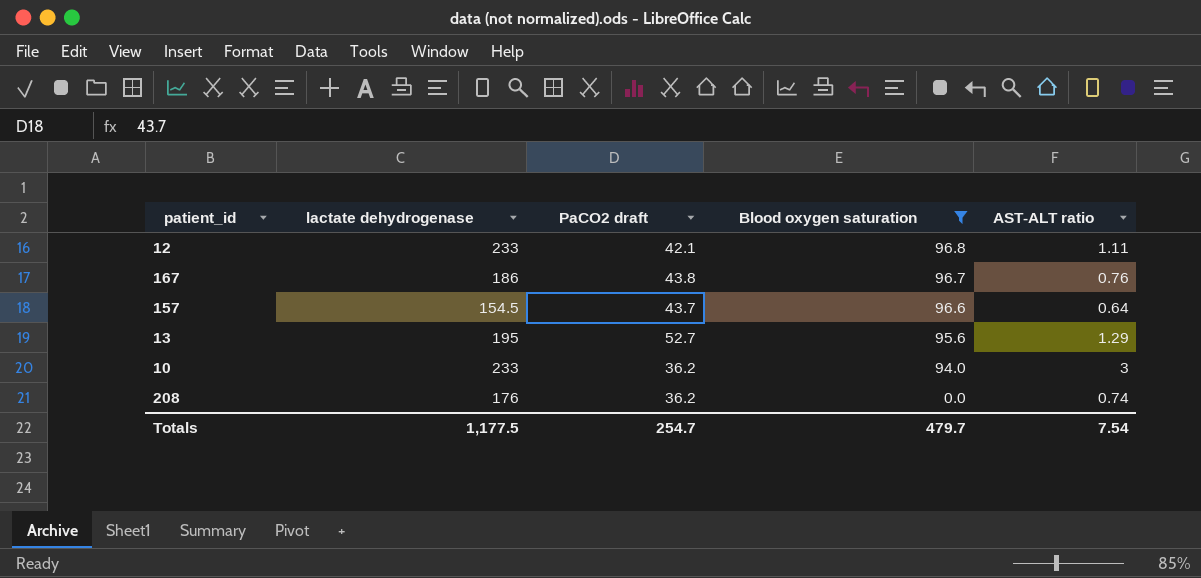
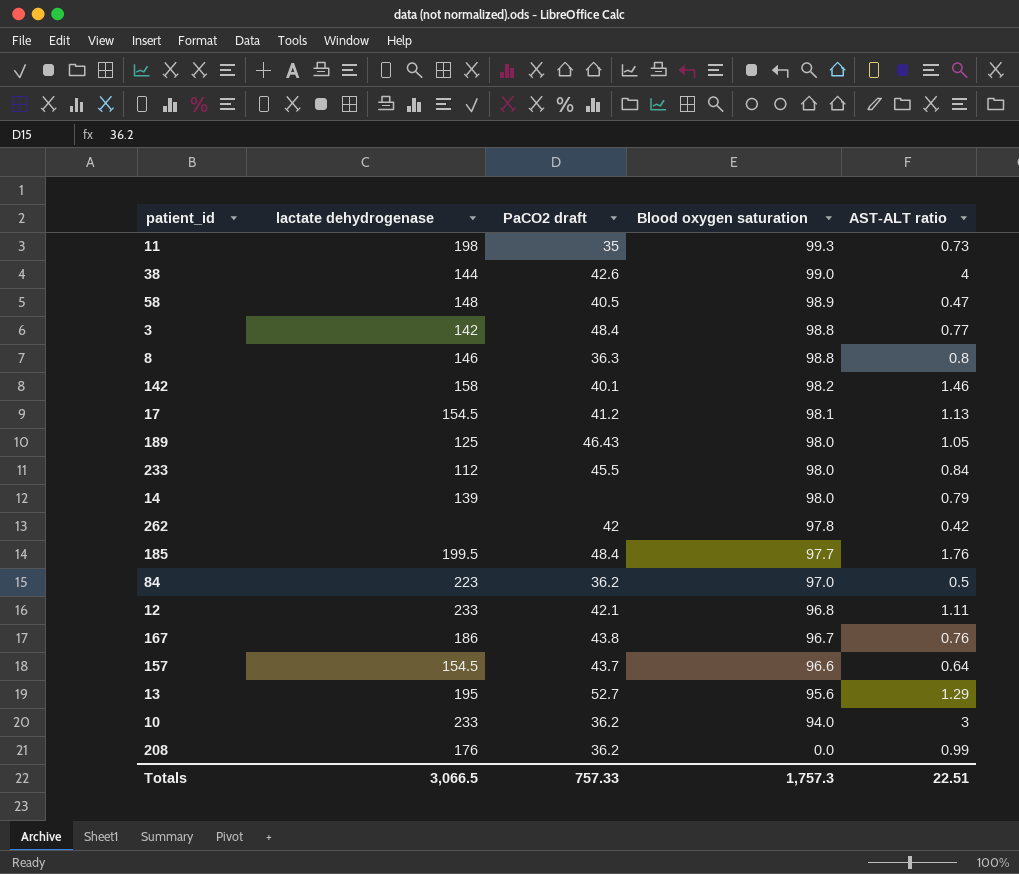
filter: Blood oxygen saturation <= 96.8 -> none
208 | AST-ALT ratio: 0.74 -> 0.99
Totals | lactate dehydrogenase: 1,177.5 -> 3,066.5
Totals | PaCO2 draft: 254.7 -> 757.33
Totals | Blood oxygen saturation: 479.7 -> 1,757.3
Totals | AST-ALT ratio: 7.54 -> 22.51

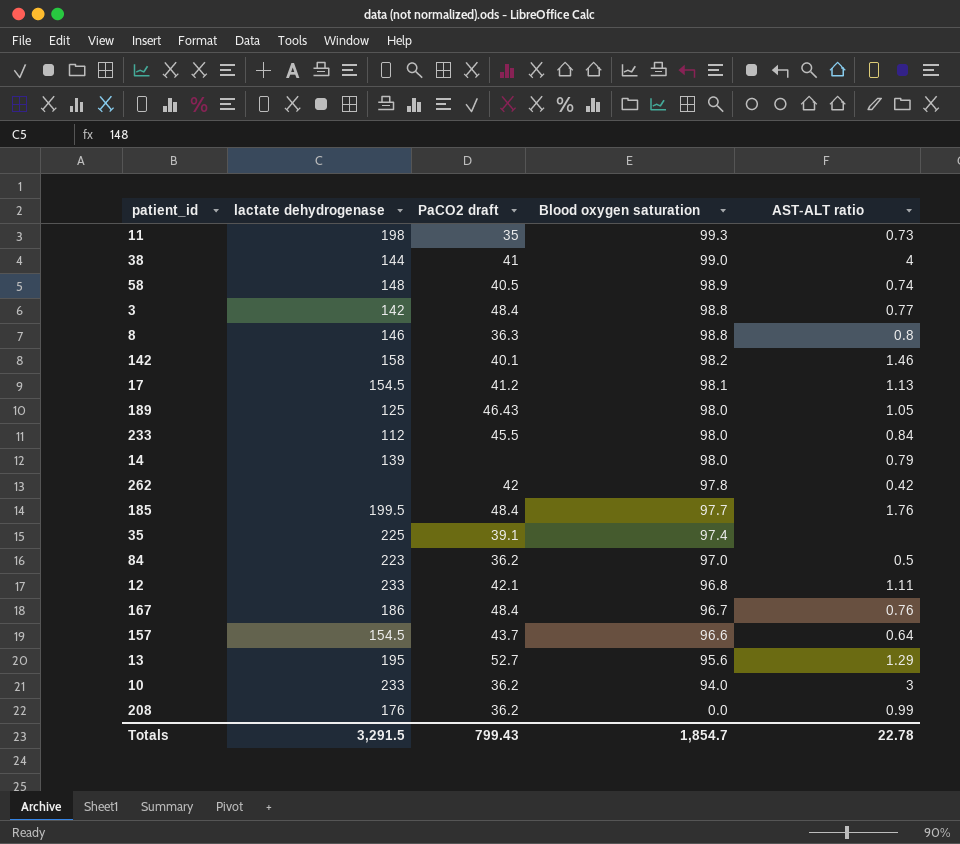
38 | PaCO2 draft: 42.6 -> 41
58 | AST-ALT ratio: 0.47 -> 0.74
row 35: none -> 225 | 39.1 | 97.4 | none
167 | PaCO2 draft: 43.8 -> 48.4
Totals | lactate dehydrogenase: 3,066.5 -> 3,291.5
Totals | PaCO2 draft: 757.33 -> 799.43
Totals | Blood oxygen saturation: 1,757.3 -> 1,854.7
Totals | AST-ALT ratio: 22.51 -> 22.78

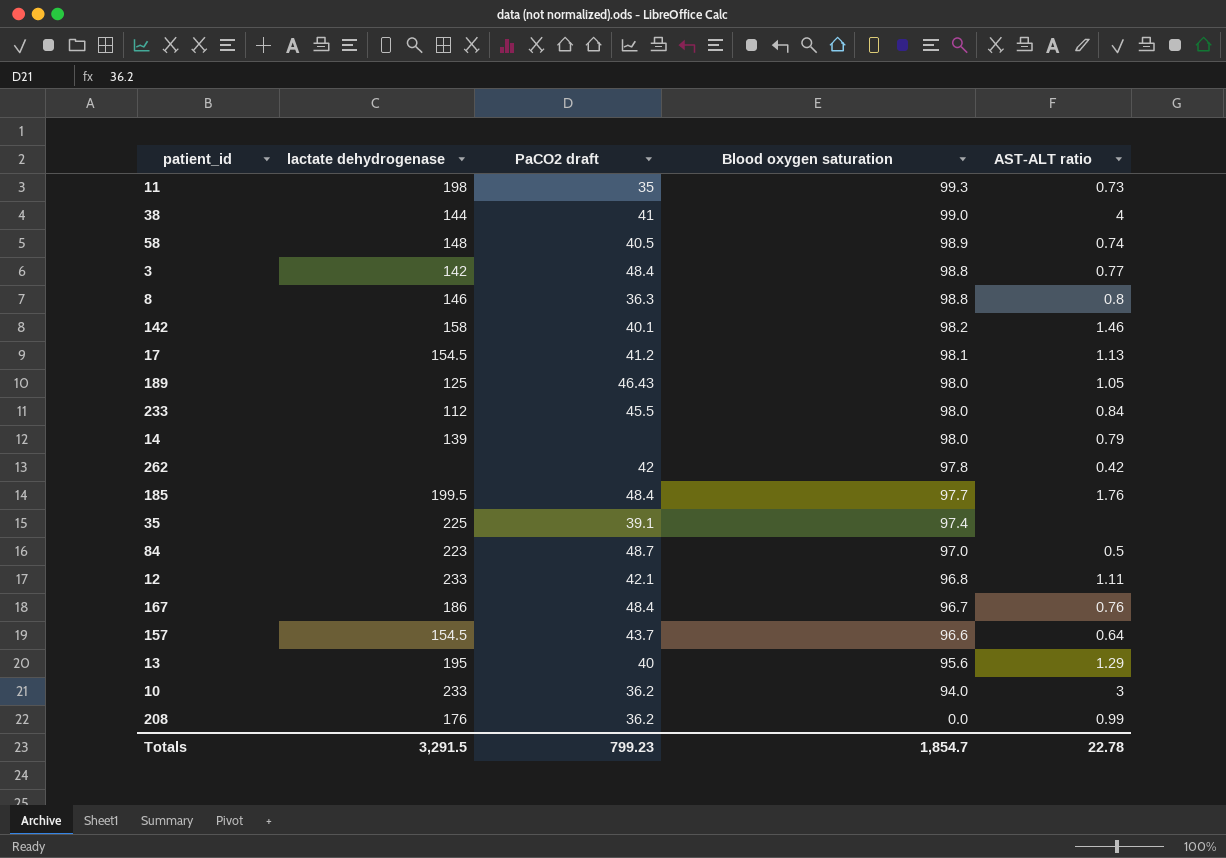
84 | PaCO2 draft: 36.2 -> 48.7
13 | PaCO2 draft: 52.7 -> 40
Totals | PaCO2 draft: 799.43 -> 799.23

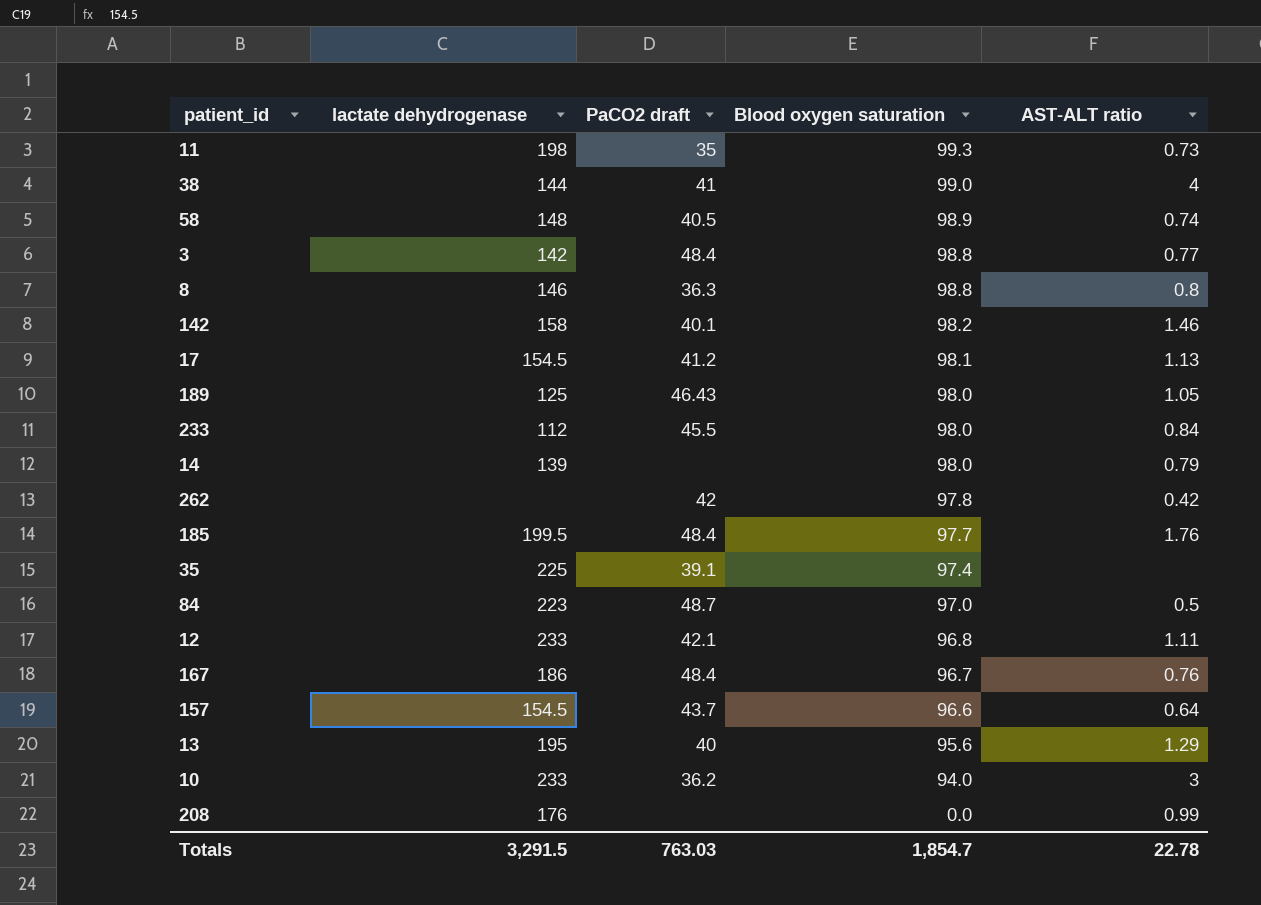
208 | PaCO2 draft: 36.2 -> none
Totals | PaCO2 draft: 799.23 -> 763.03

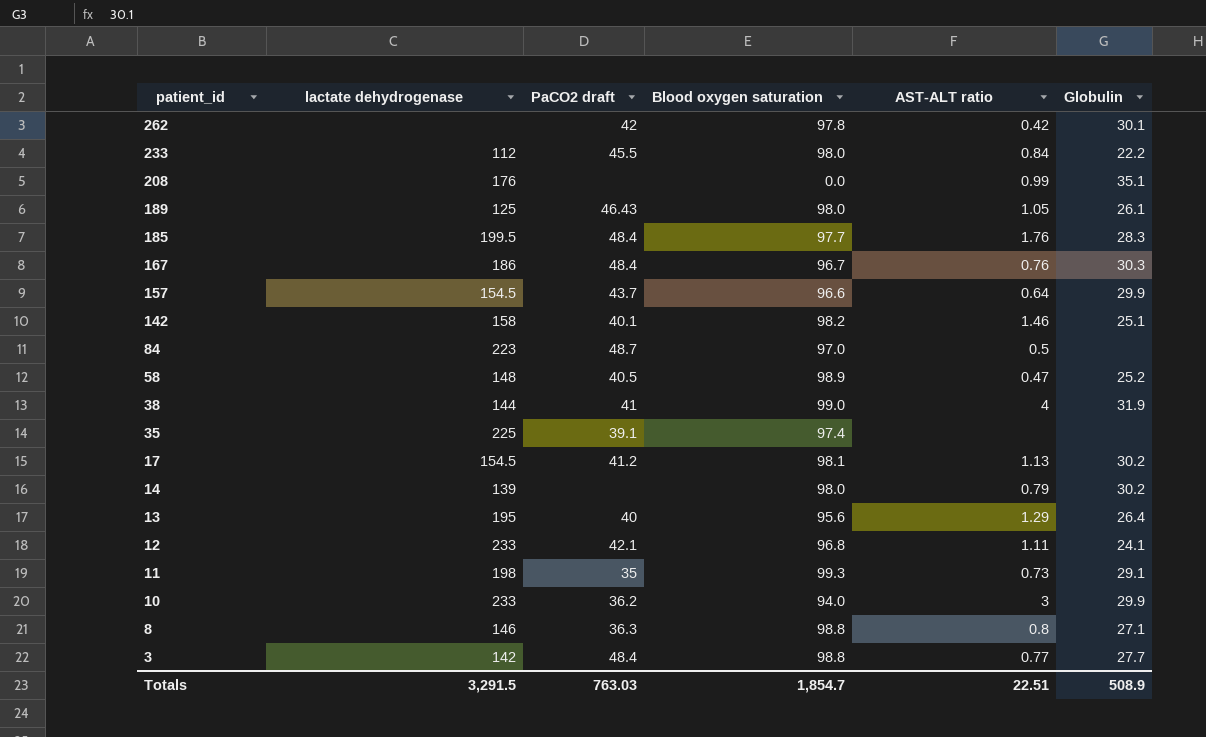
row order: Blood oxygen saturation descending -> patient_id descending
column Globulin | position: none -> 6
58 | AST-ALT ratio: 0.74 -> 0.47
Totals | AST-ALT ratio: 22.78 -> 22.51

